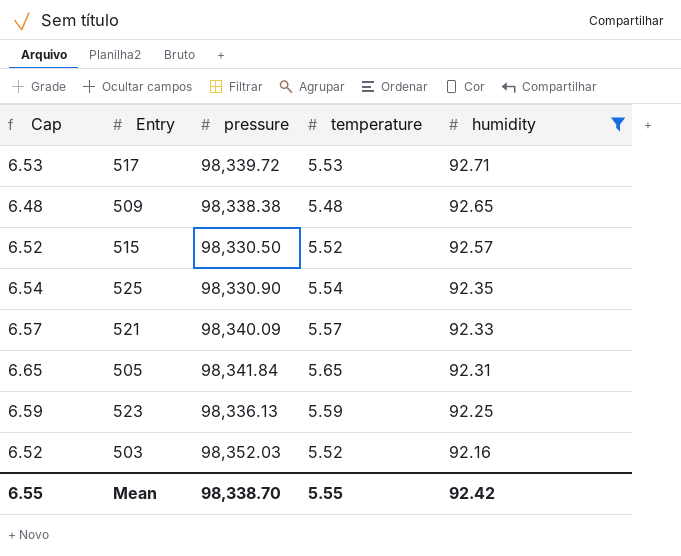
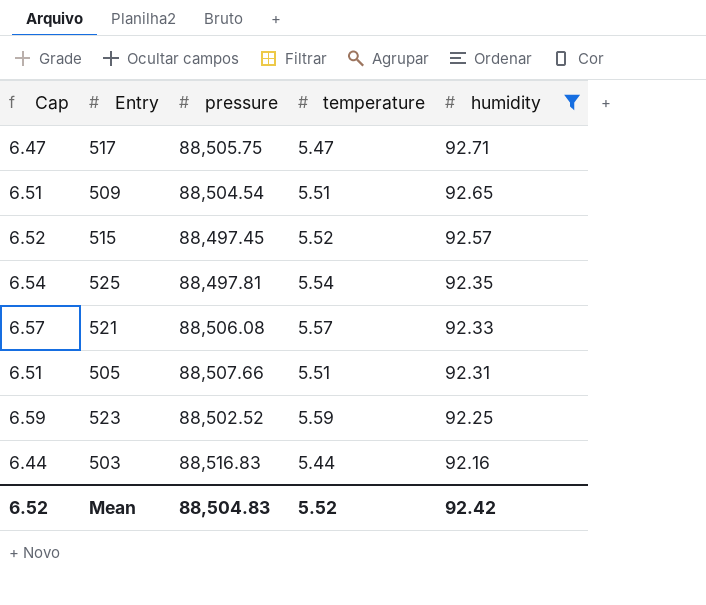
517 | Cap: 6.53 -> 6.47
517 | pressure: 98,339.72 -> 88,505.75
517 | temperature: 5.53 -> 5.47
509 | Cap: 6.48 -> 6.51
509 | pressure: 98,338.38 -> 88,504.54
509 | temperature: 5.48 -> 5.51
515 | pressure: 98,330.50 -> 88,497.45
525 | pressure: 98,330.90 -> 88,497.81
521 | pressure: 98,340.09 -> 88,506.08
505 | Cap: 6.65 -> 6.51
505 | pressure: 98,341.84 -> 88,507.66
505 | temperature: 5.65 -> 5.51
523 | pressure: 98,336.13 -> 88,502.52
503 | Cap: 6.52 -> 6.44
503 | pressure: 98,352.03 -> 88,516.83
503 | temperature: 5.52 -> 5.44
Mean | Cap: 6.55 -> 6.52
Mean | pressure: 98,338.70 -> 88,504.83
Mean | temperature: 5.55 -> 5.52

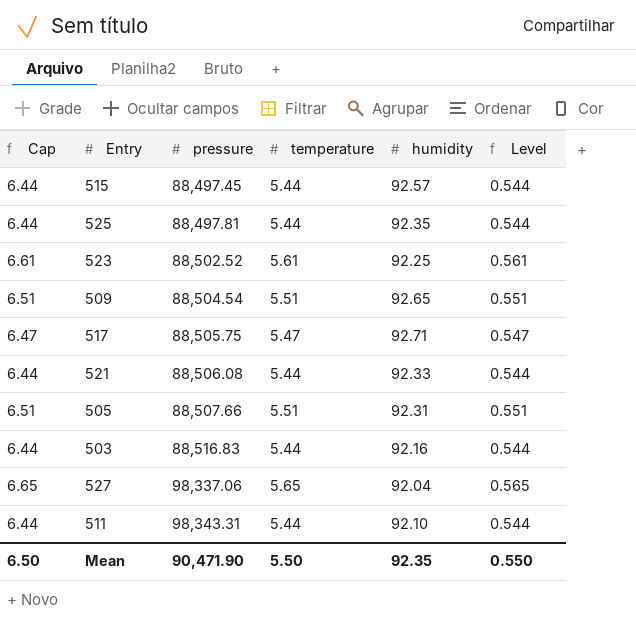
filter: humidity >= 92.16 -> none
row order: humidity descending -> pressure ascending
column Level | formula: none -> [temperature] * 0.1
515 | Cap: 6.52 -> 6.44
515 | temperature: 5.52 -> 5.44
525 | Cap: 6.54 -> 6.44
525 | temperature: 5.54 -> 5.44
523 | Cap: 6.59 -> 6.61
523 | temperature: 5.59 -> 5.61
521 | Cap: 6.57 -> 6.44
521 | temperature: 5.57 -> 5.44
Mean | Cap: 6.52 -> 6.50
Mean | pressure: 88,504.83 -> 90,471.90
Mean | temperature: 5.52 -> 5.50
Mean | humidity: 92.42 -> 92.35

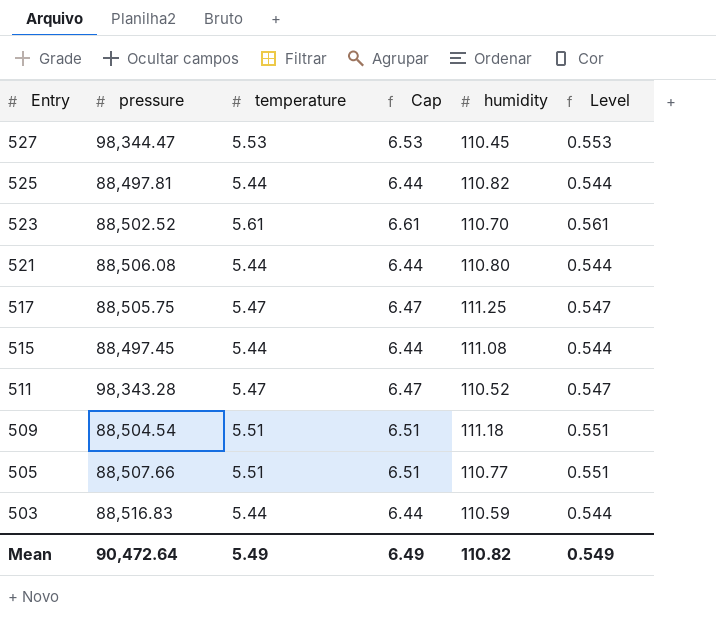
row order: pressure ascending -> Entry descending
column Cap | position: 1 -> 4
527 | pressure: 98,337.06 -> 98,344.47
527 | temperature: 5.65 -> 5.53
527 | Cap: 6.65 -> 6.53
527 | humidity: 92.04 -> 110.45
527 | Level: 0.565 -> 0.553
525 | humidity: 92.35 -> 110.82
523 | humidity: 92.25 -> 110.70
521 | humidity: 92.33 -> 110.80
517 | humidity: 92.71 -> 111.25
515 | humidity: 92.57 -> 111.08
511 | pressure: 98,343.31 -> 98,343.28
511 | temperature: 5.44 -> 5.47
511 | Cap: 6.44 -> 6.47
511 | humidity: 92.10 -> 110.52
511 | Level: 0.544 -> 0.547
509 | humidity: 92.65 -> 111.18
505 | humidity: 92.31 -> 110.77
503 | humidity: 92.16 -> 110.59
Mean | pressure: 90,471.90 -> 90,472.64
Mean | temperature: 5.50 -> 5.49
Mean | Cap: 6.50 -> 6.49
Mean | humidity: 92.35 -> 110.82
Mean | Level: 0.550 -> 0.549

